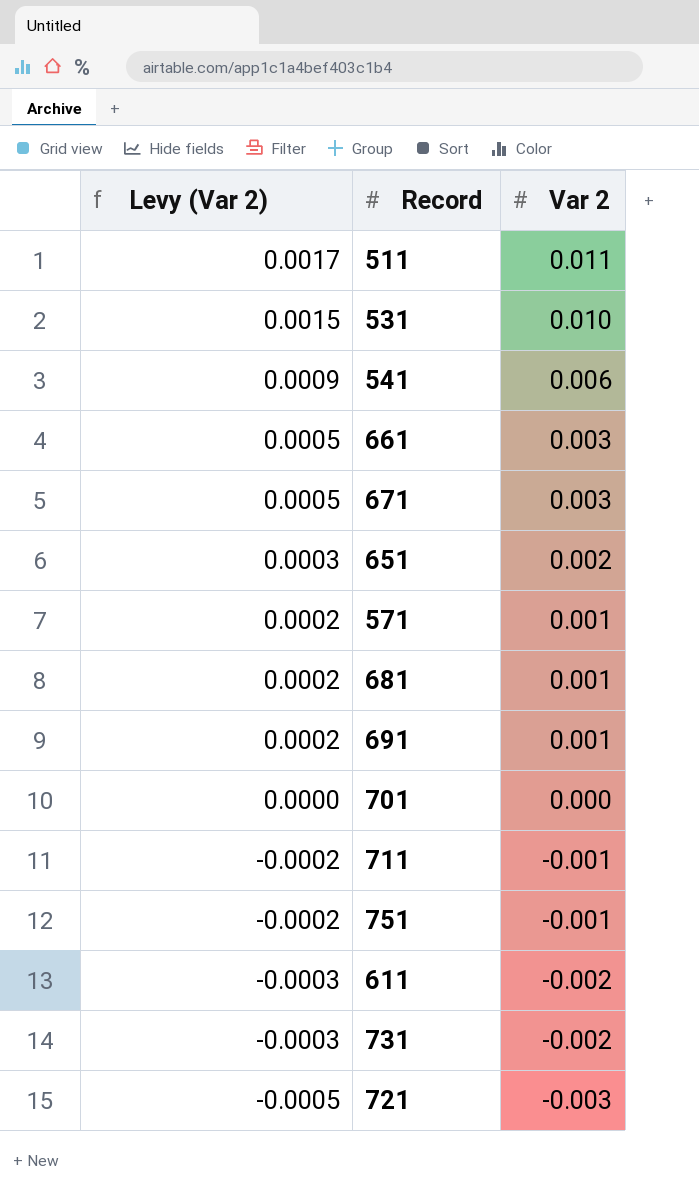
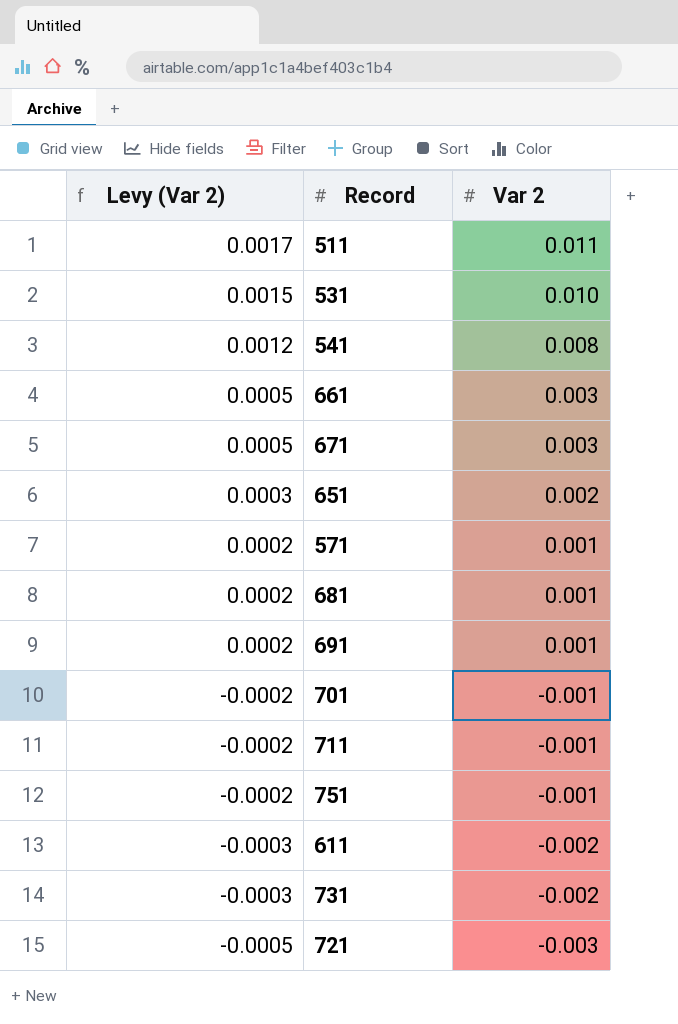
541 | Levy (Var 2): 0.0009 -> 0.0012
541 | Var 2: 0.006 -> 0.008
701 | Levy (Var 2): 0.0000 -> -0.0002
701 | Var 2: 0.000 -> -0.001

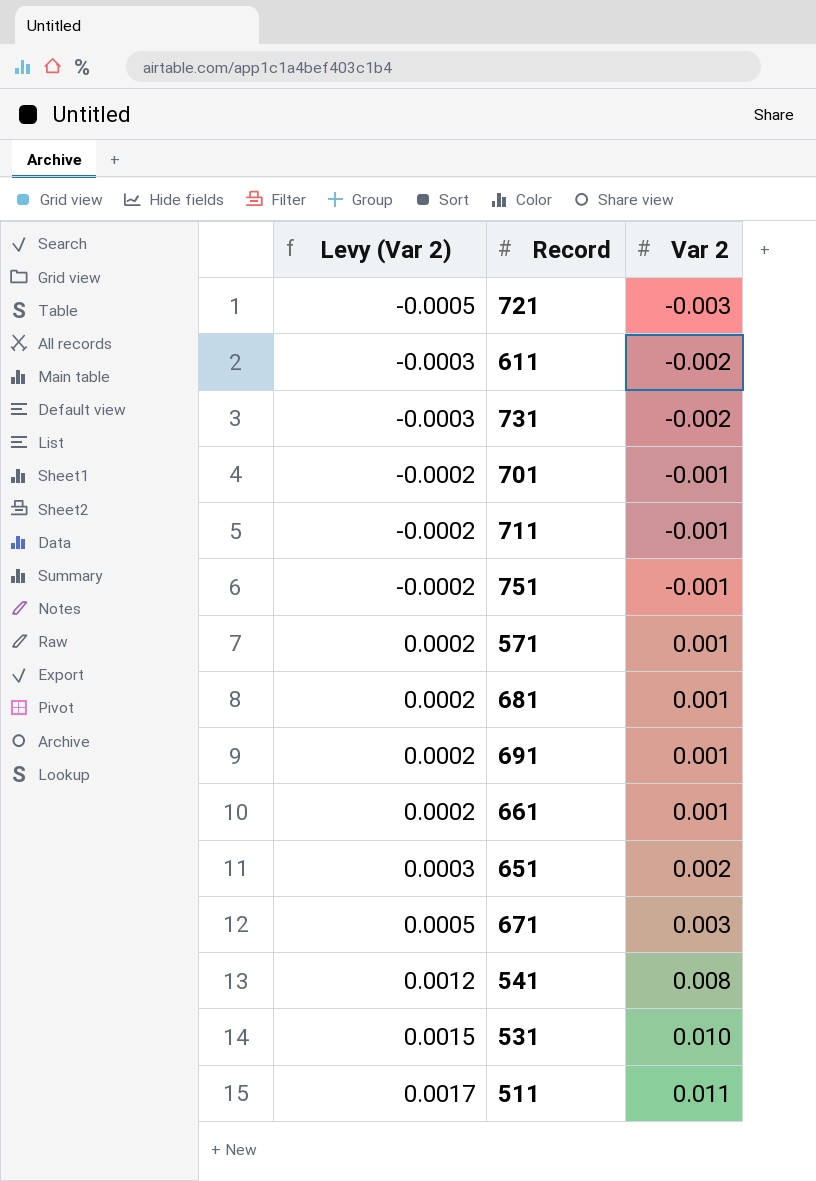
row order: Levy (Var 2) descending -> Levy (Var 2) ascending
661 | Levy (Var 2): 0.0005 -> 0.0002
661 | Var 2: 0.003 -> 0.001

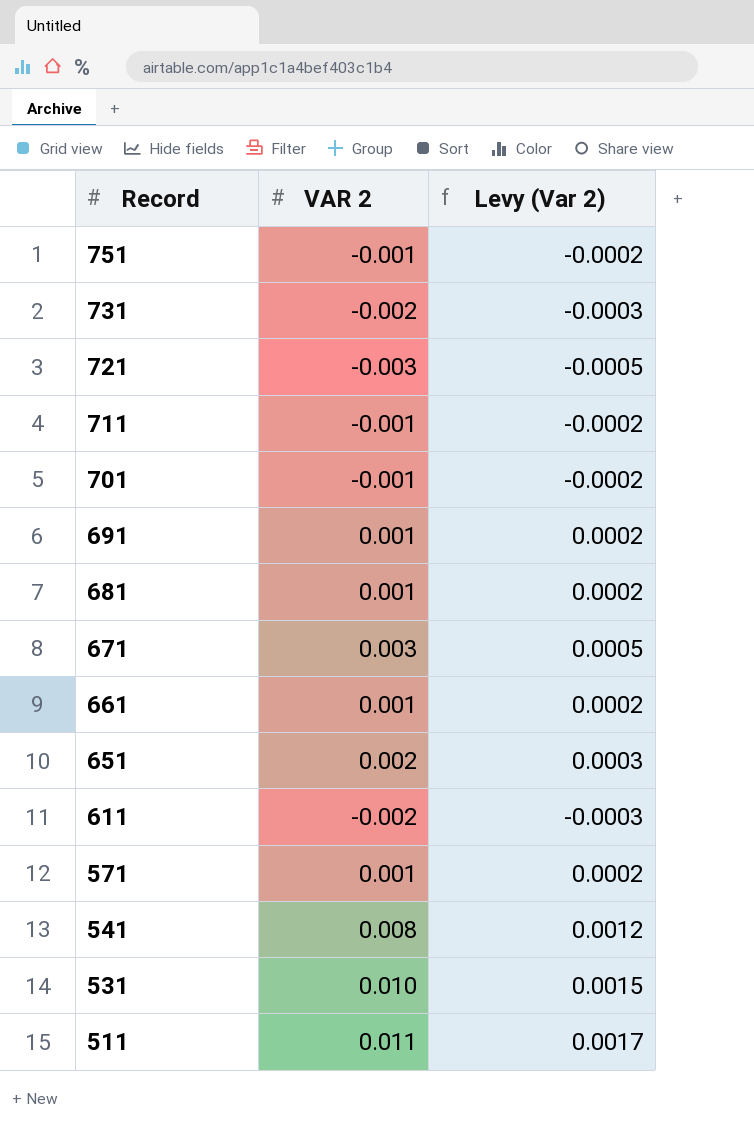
row order: Levy (Var 2) ascending -> Record descending
column name: Var 2 -> VAR 2
column Levy (Var 2) | position: 1 -> 3

